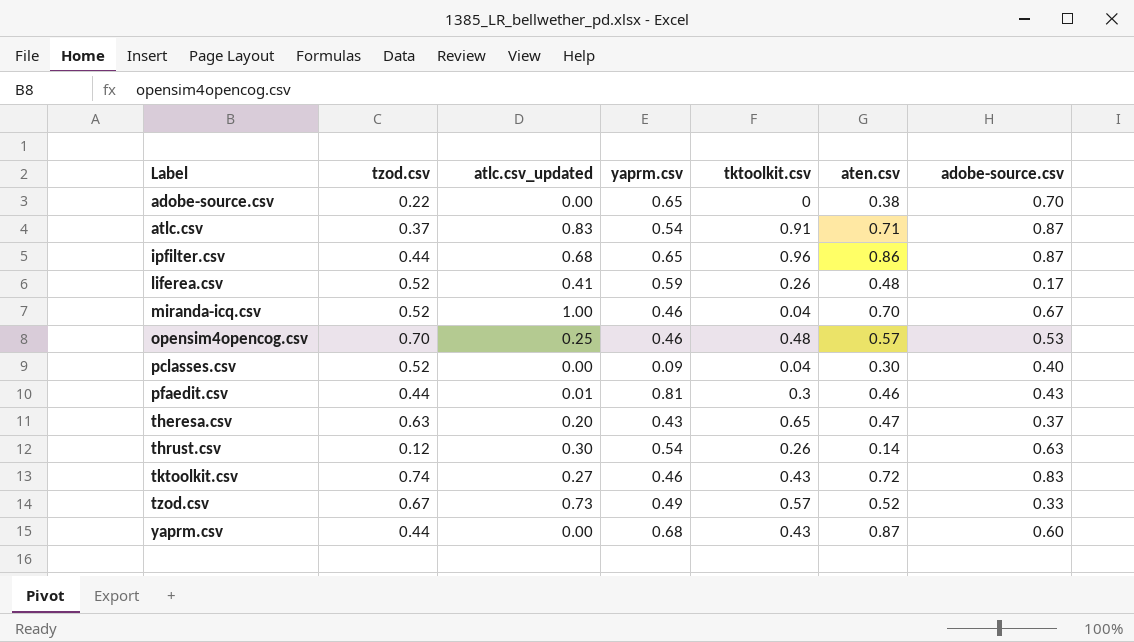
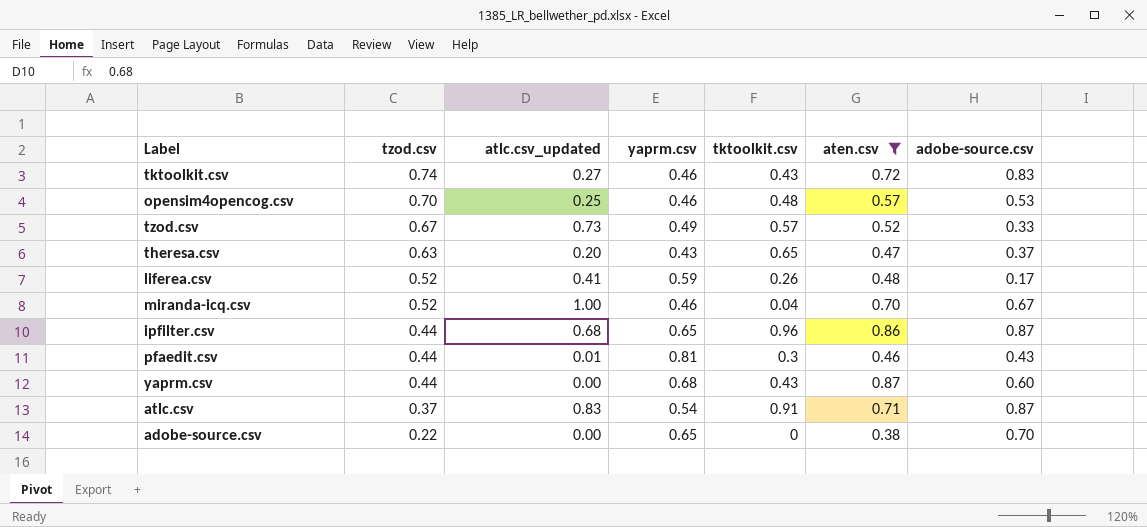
filter: none -> aten.csv >= 0.38
row order: Label ascending -> tzod.csv descending

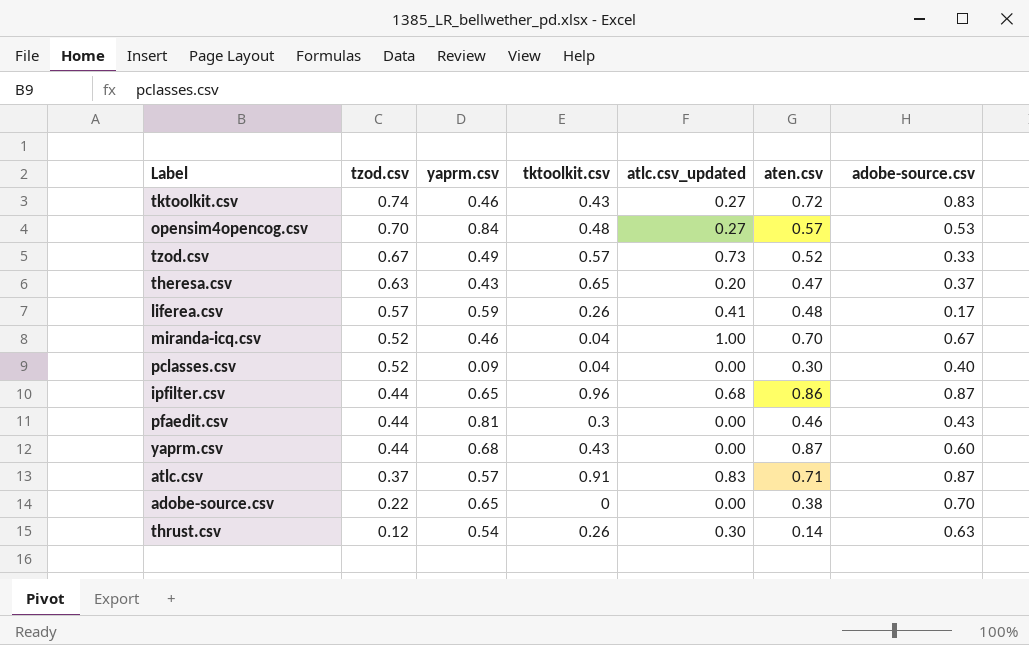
filter: aten.csv >= 0.38 -> none
column atlc.csv_updated | position: 3 -> 5
opensim4opencog.csv | yaprm.csv: 0.46 -> 0.84
opensim4opencog.csv | atlc.csv_updated: 0.25 -> 0.27
liferea.csv | tzod.csv: 0.52 -> 0.57
pfaedit.csv | atlc.csv_updated: 0.01 -> 0.00
atlc.csv | yaprm.csv: 0.54 -> 0.57

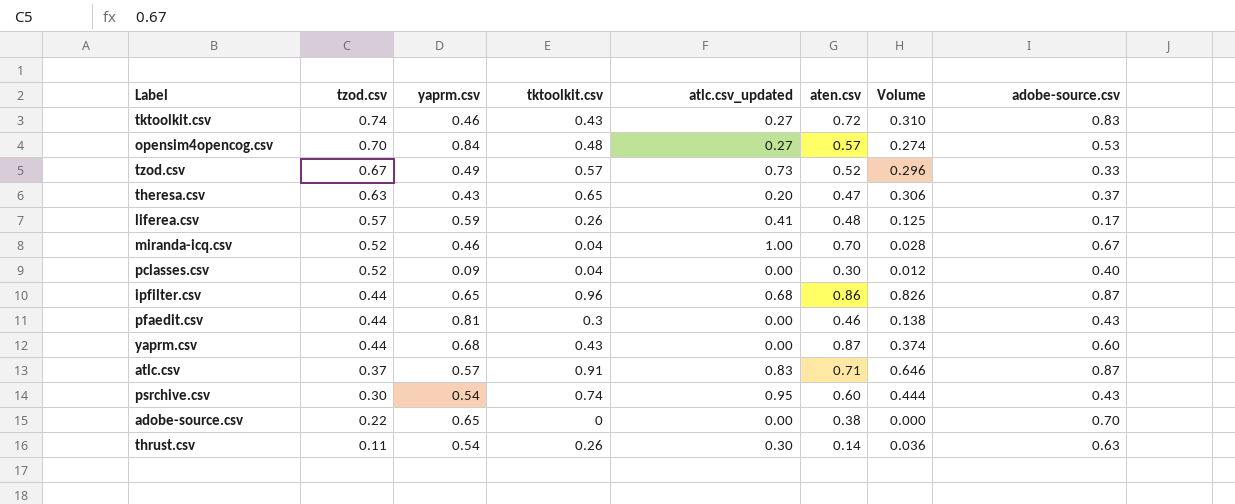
column Volume | formula: none -> [tktoolkit.csv] * [aten.csv]
row psrchive.csv: none -> 0.30 | 0.54 | 0.74 | 0.95 | 0.60 | 0.444 | 0.43
thrust.csv | tzod.csv: 0.12 -> 0.11

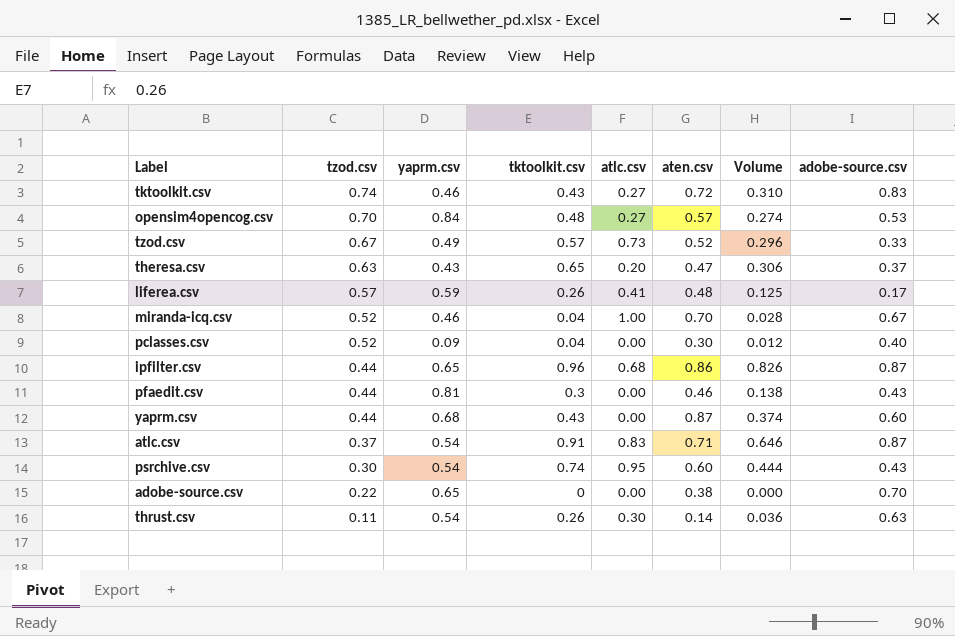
column name: atlc.csv_updated -> atlc.csv
atlc.csv | yaprm.csv: 0.57 -> 0.54

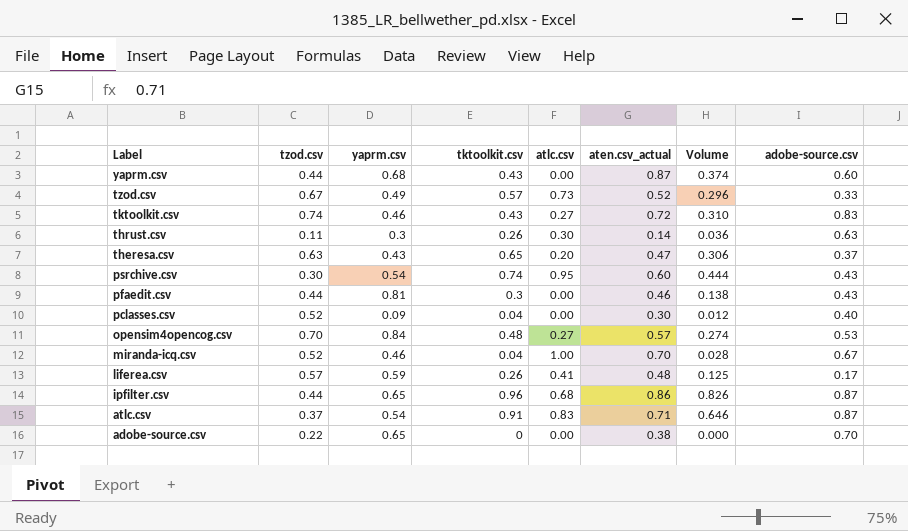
row order: tzod.csv descending -> Label descending
column name: aten.csv -> aten.csv_actual
thrust.csv | yaprm.csv: 0.54 -> 0.3

